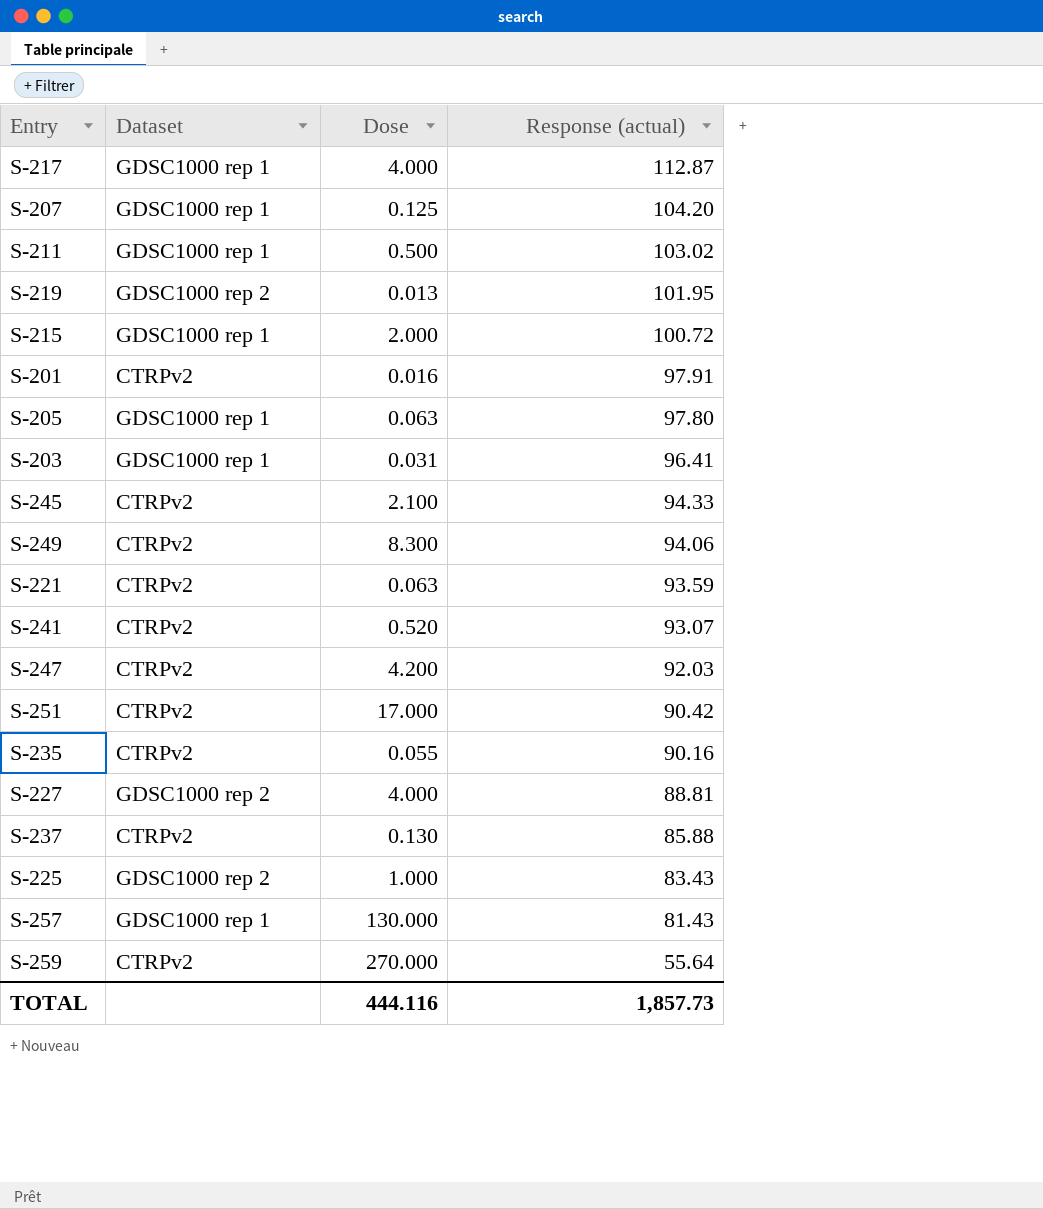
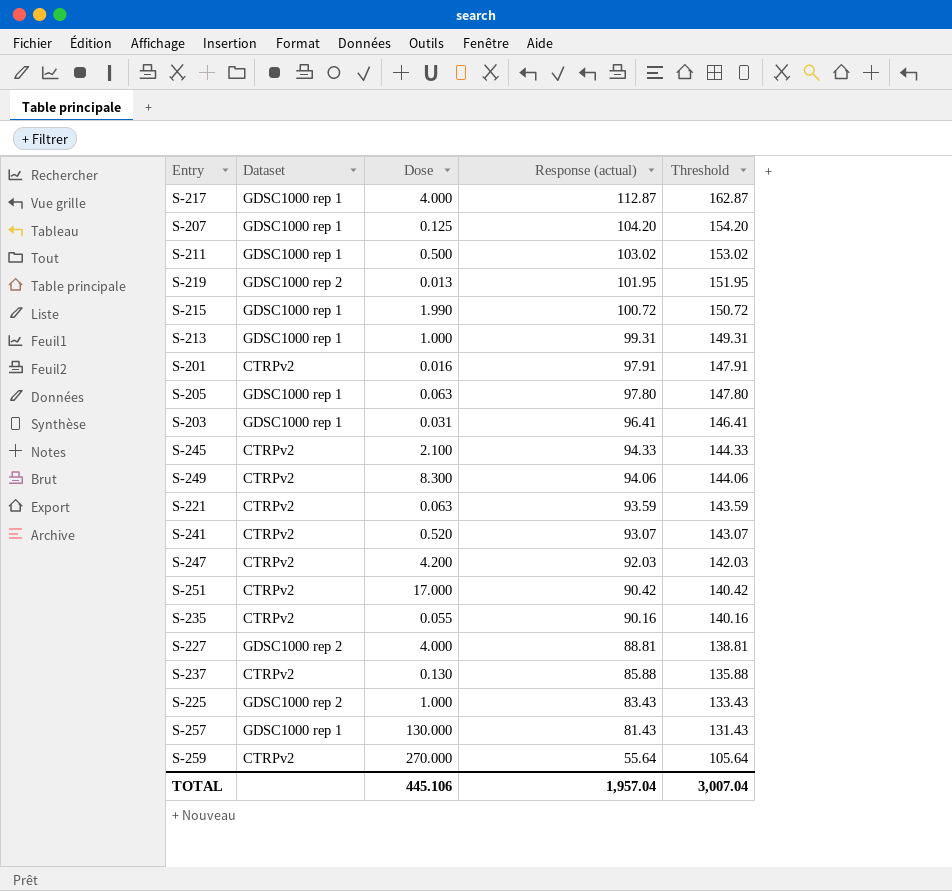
column Threshold | formula: none -> [Response (actual)] + 50
S-215 | Dose: 2.000 -> 1.990
row S-213: none -> GDSC1000 rep 1 | 1.000 | 99.31 | 149.31
TOTAL | Dose: 444.116 -> 445.106
TOTAL | Response (actual): 1,857.73 -> 1,957.04

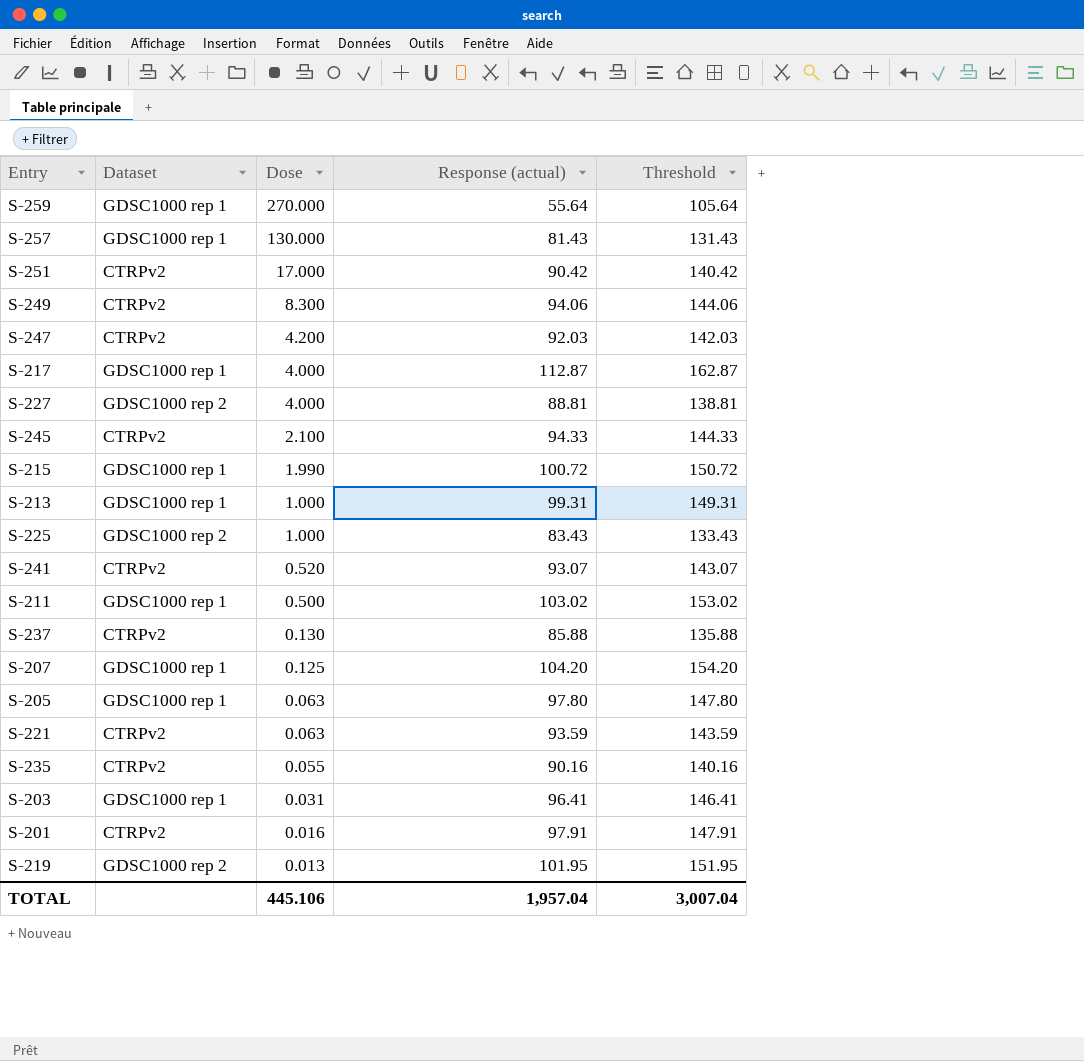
row order: Response (actual) descending -> Dose descending
S-259 | Dataset: CTRPv2 -> GDSC1000 rep 1

